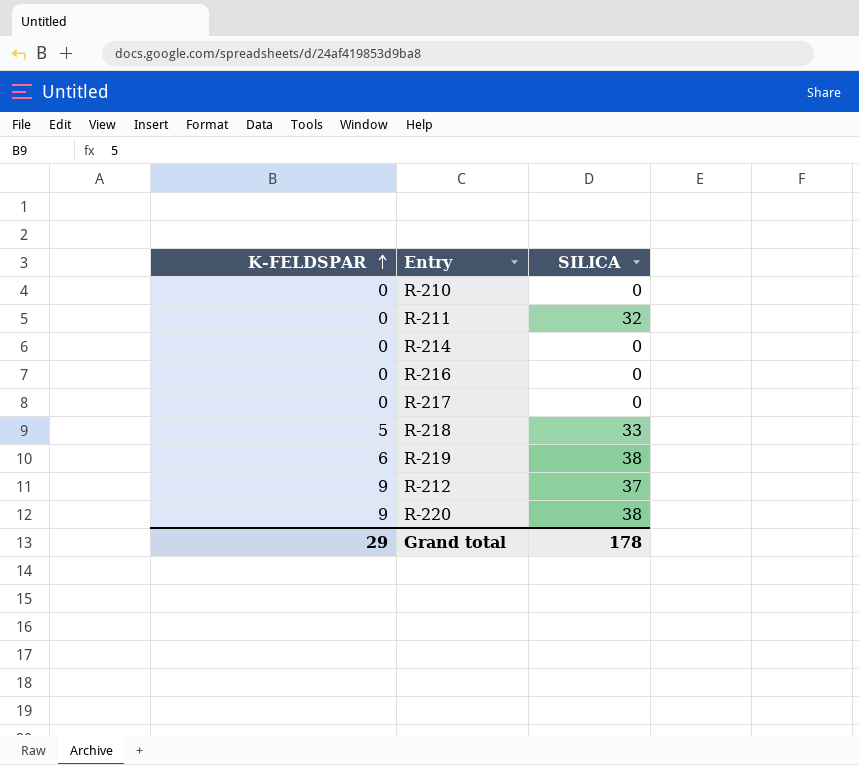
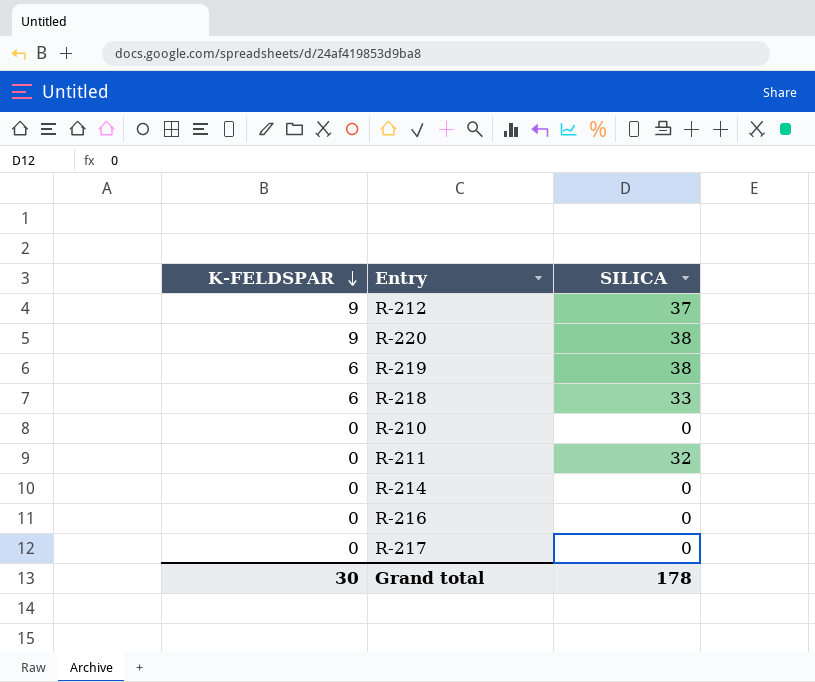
row order: K-FELDSPAR ascending -> K-FELDSPAR descending
R-218 | K-FELDSPAR: 5 -> 6
Grand total | K-FELDSPAR: 29 -> 30

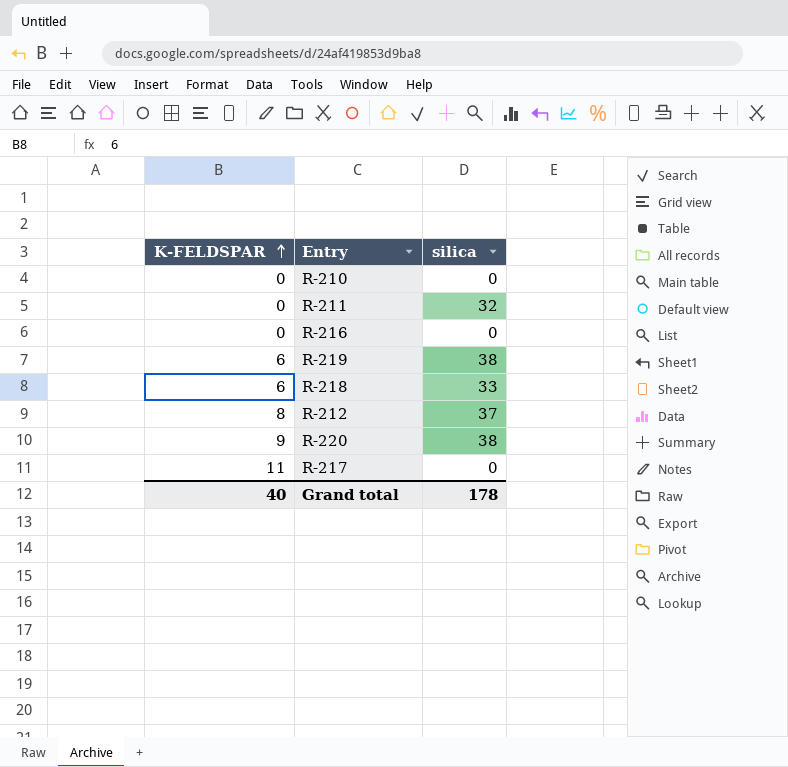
row order: K-FELDSPAR descending -> K-FELDSPAR ascending
column name: SILICA -> silica
row R-214: 0 | 0 -> none
R-212 | K-FELDSPAR: 9 -> 8
R-217 | K-FELDSPAR: 0 -> 11
Grand total | K-FELDSPAR: 30 -> 40

